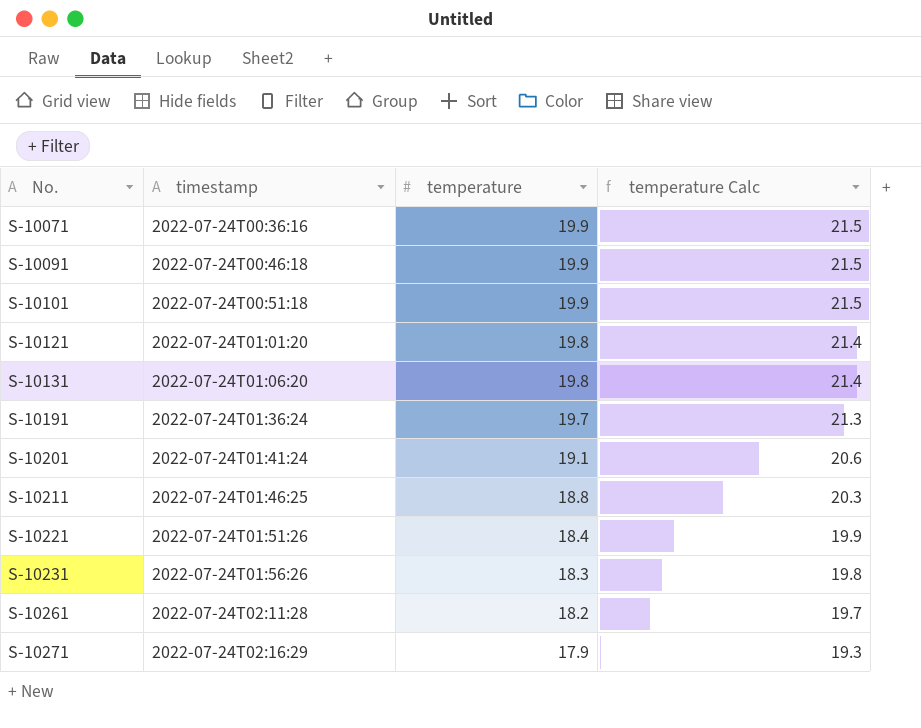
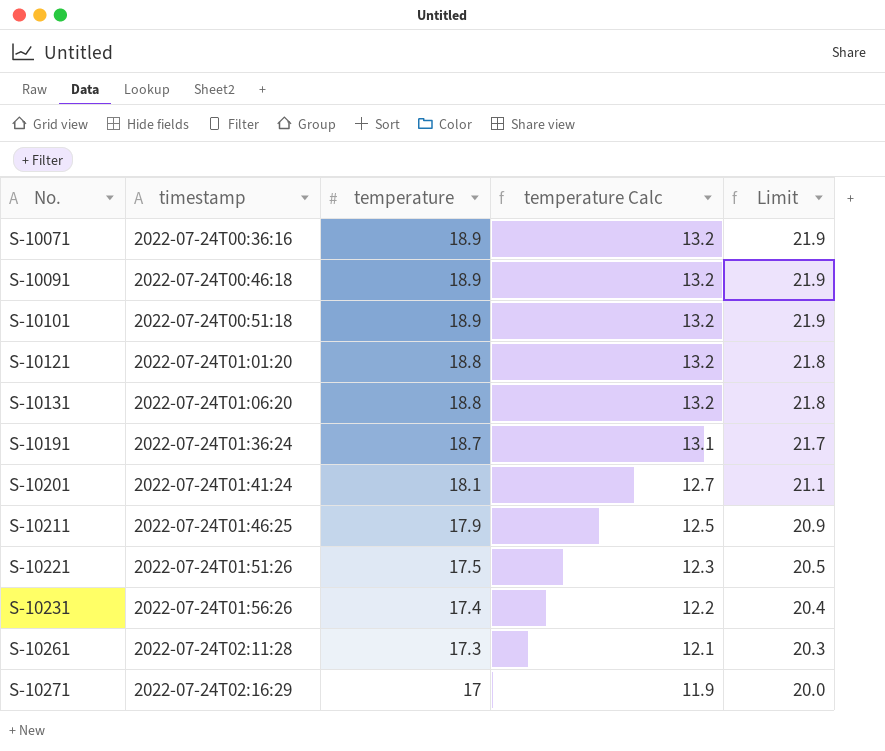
column temperature Calc | formula: [temperature] * 1.08 -> [temperature] * 0.7
column Limit | formula: none -> [temperature] + 3
S-10071 | temperature: 19.9 -> 18.9
S-10091 | temperature: 19.9 -> 18.9
S-10101 | temperature: 19.9 -> 18.9
S-10121 | temperature: 19.8 -> 18.8
S-10131 | temperature: 19.8 -> 18.8
S-10191 | temperature: 19.7 -> 18.7
S-10201 | temperature: 19.1 -> 18.1
S-10211 | temperature: 18.8 -> 17.9
S-10221 | temperature: 18.4 -> 17.5
S-10231 | temperature: 18.3 -> 17.4
S-10261 | temperature: 18.2 -> 17.3
S-10271 | temperature: 17.9 -> 17

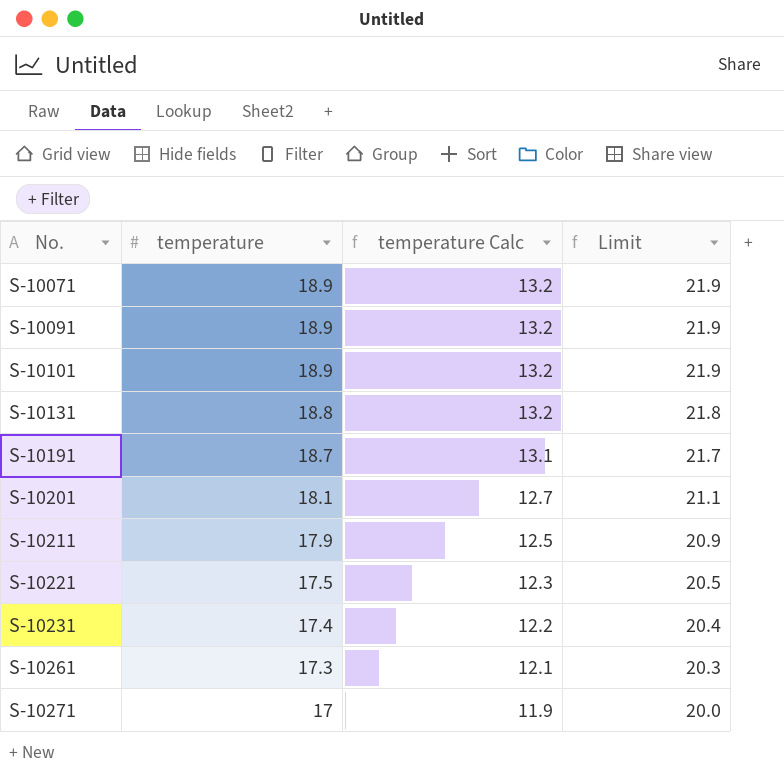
column timestamp | position: 2 -> none
row S-10121: 2022-07-24T01:01:20 | 18.8 | 13.2 | 21.8 -> none

